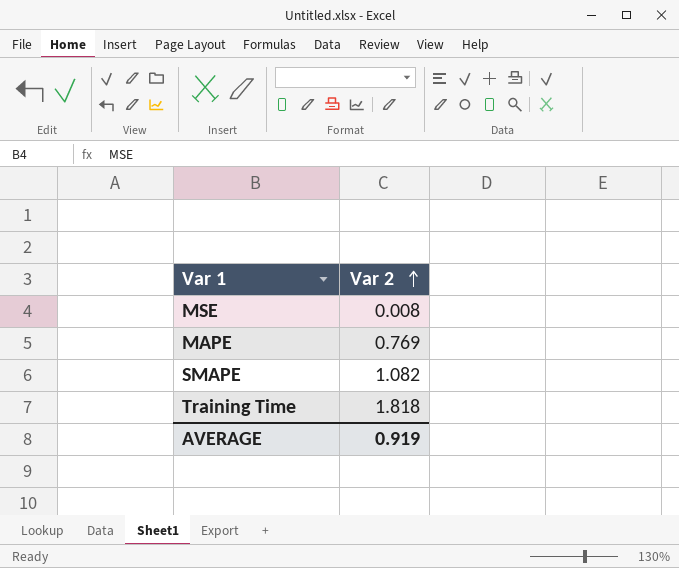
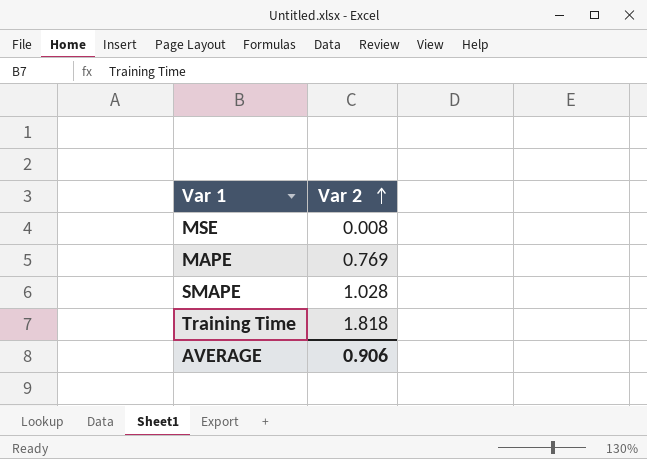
SMAPE | Var 2: 1.082 -> 1.028
AVERAGE | Var 2: 0.919 -> 0.906

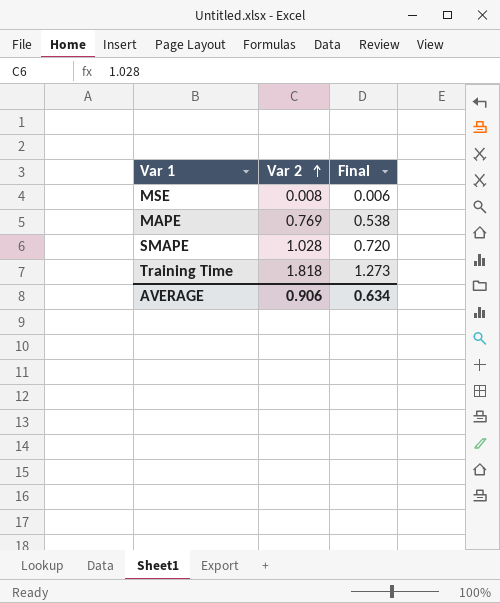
column Final | formula: none -> [Var 2] * 0.7

